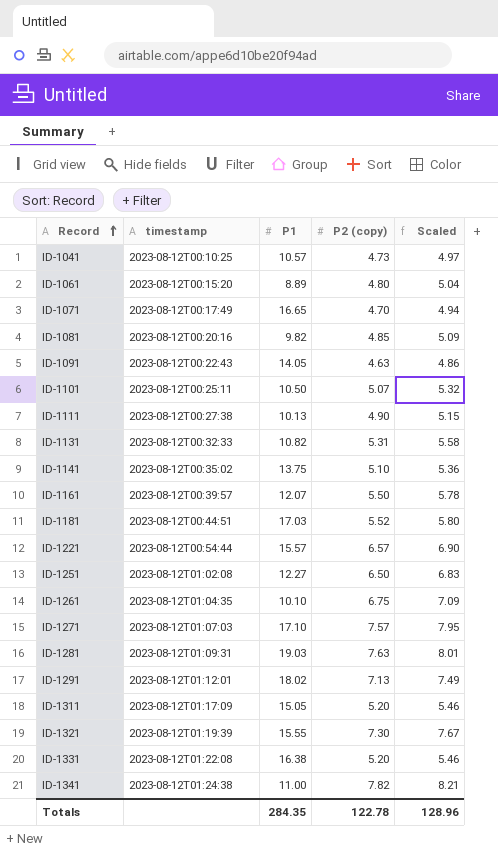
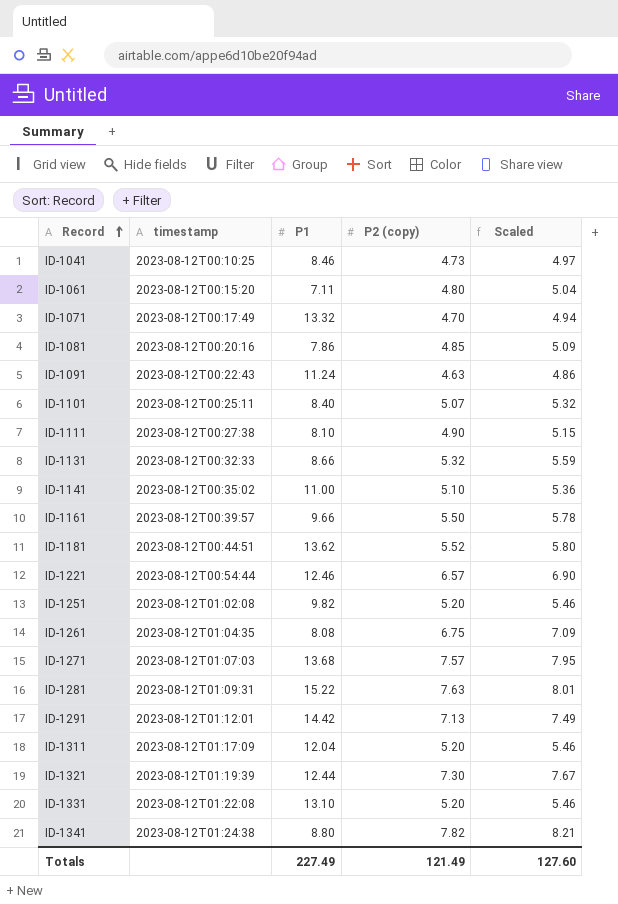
ID-1041 | P1: 10.57 -> 8.46
ID-1061 | P1: 8.89 -> 7.11
ID-1071 | P1: 16.65 -> 13.32
ID-1081 | P1: 9.82 -> 7.86
ID-1091 | P1: 14.05 -> 11.24
ID-1101 | P1: 10.50 -> 8.40
ID-1111 | P1: 10.13 -> 8.10
ID-1131 | P1: 10.82 -> 8.66
ID-1131 | P2 (copy): 5.31 -> 5.32
ID-1131 | Scaled: 5.58 -> 5.59
ID-1141 | P1: 13.75 -> 11.00
ID-1161 | P1: 12.07 -> 9.66
ID-1181 | P1: 17.03 -> 13.62
ID-1221 | P1: 15.57 -> 12.46
ID-1251 | P1: 12.27 -> 9.82
ID-1251 | P2 (copy): 6.50 -> 5.20
ID-1251 | Scaled: 6.83 -> 5.46
ID-1261 | P1: 10.10 -> 8.08
ID-1271 | P1: 17.10 -> 13.68
ID-1281 | P1: 19.03 -> 15.22
ID-1291 | P1: 18.02 -> 14.42
ID-1311 | P1: 15.05 -> 12.04
ID-1321 | P1: 15.55 -> 12.44
ID-1331 | P1: 16.38 -> 13.10
ID-1341 | P1: 11.00 -> 8.80
Totals | P1: 284.35 -> 227.49
Totals | P2 (copy): 122.78 -> 121.49
Totals | Scaled: 128.96 -> 127.60

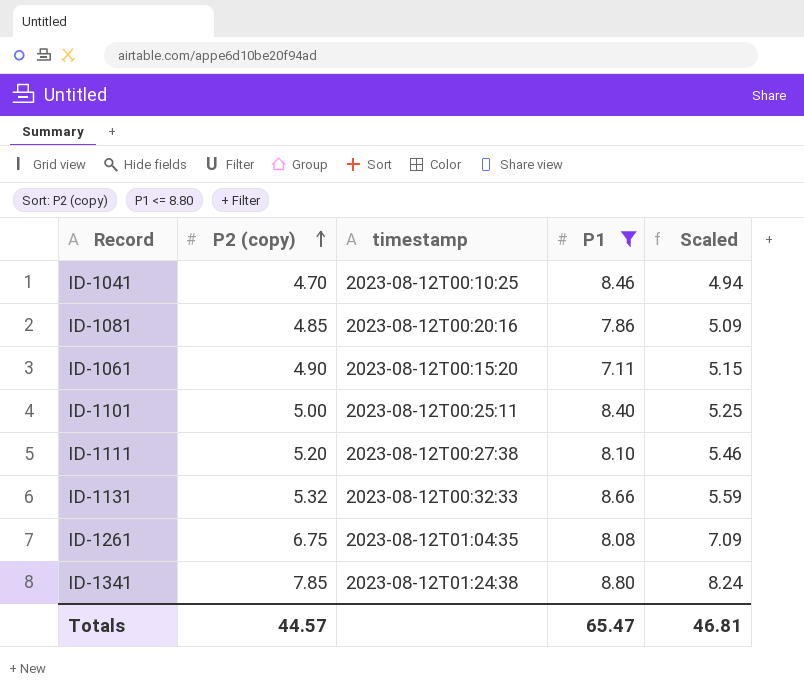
filter: none -> P1 <= 8.80
row order: Record ascending -> P2 (copy) ascending
column P2 (copy) | position: 4 -> 2
ID-1041 | P2 (copy): 4.73 -> 4.70
ID-1041 | Scaled: 4.97 -> 4.94
ID-1061 | P2 (copy): 4.80 -> 4.90
ID-1061 | Scaled: 5.04 -> 5.15
ID-1101 | P2 (copy): 5.07 -> 5.00
ID-1101 | Scaled: 5.32 -> 5.25
ID-1111 | P2 (copy): 4.90 -> 5.20
ID-1111 | Scaled: 5.15 -> 5.46
ID-1341 | P2 (copy): 7.82 -> 7.85
ID-1341 | Scaled: 8.21 -> 8.24
Totals | P2 (copy): 121.49 -> 44.57
Totals | P1: 227.49 -> 65.47
Totals | Scaled: 127.60 -> 46.81

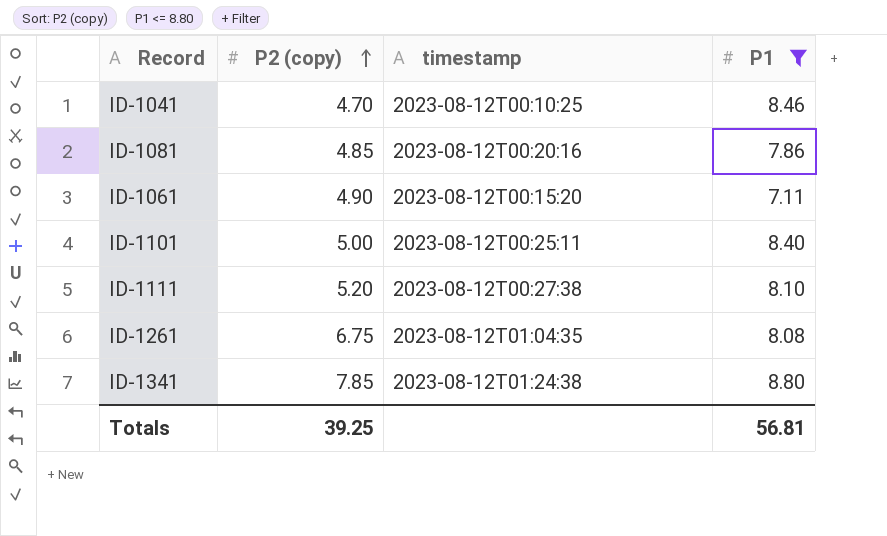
column Scaled | formula: [P2 (copy)] * 1.05 -> none
row ID-1131: 5.32 | 2023-08-12T00:32:33 | 8.66 | 5.59 -> none
Totals | P2 (copy): 44.57 -> 39.25
Totals | P1: 65.47 -> 56.81

